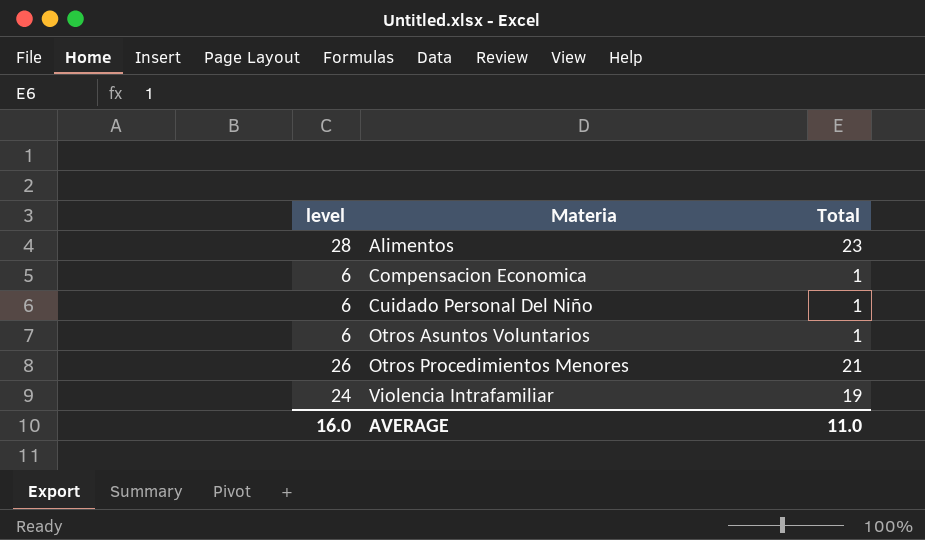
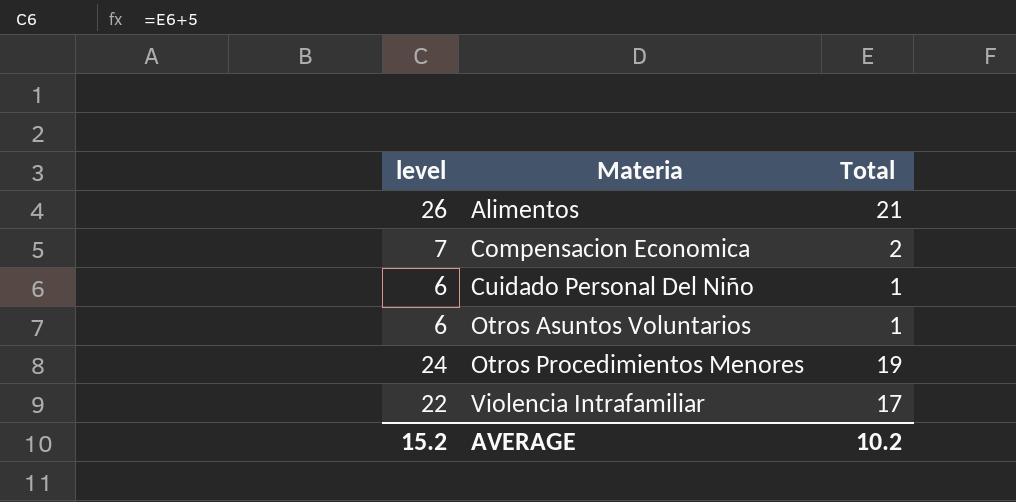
Alimentos | level: 28 -> 26
Alimentos | Total: 23 -> 21
Compensacion Economica | level: 6 -> 7
Compensacion Economica | Total: 1 -> 2
Otros Procedimientos Menores | level: 26 -> 24
Otros Procedimientos Menores | Total: 21 -> 19
Violencia Intrafamiliar | level: 24 -> 22
Violencia Intrafamiliar | Total: 19 -> 17
AVERAGE | level: 16.0 -> 15.2
AVERAGE | Total: 11.0 -> 10.2

